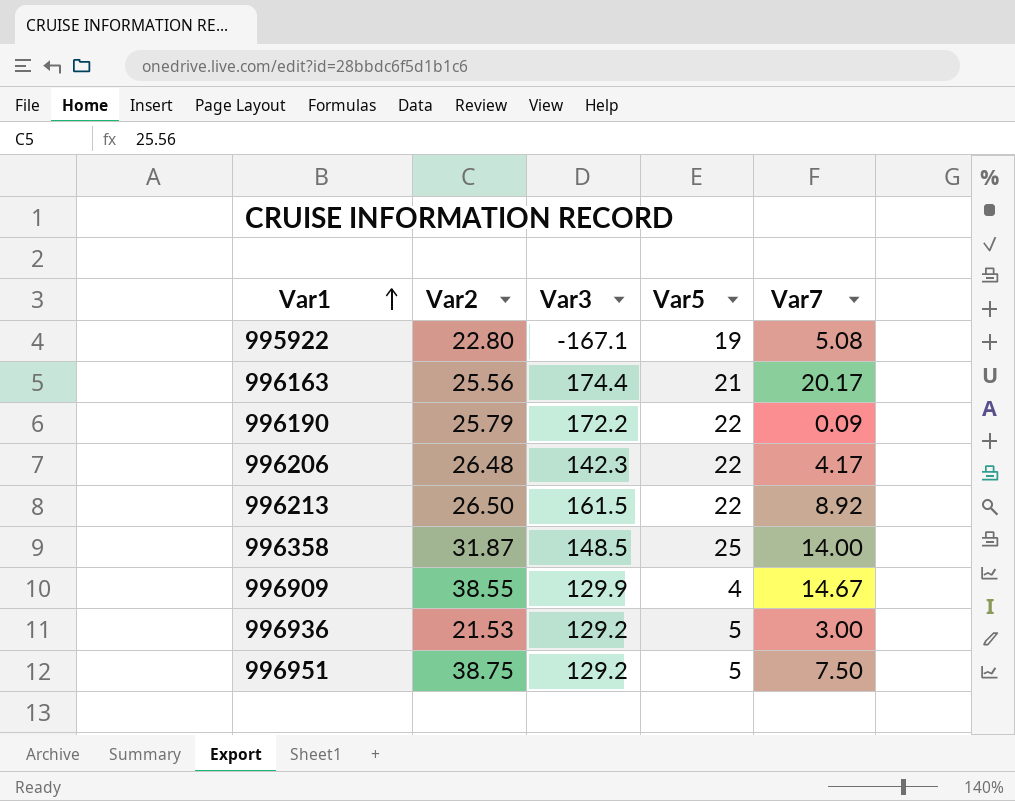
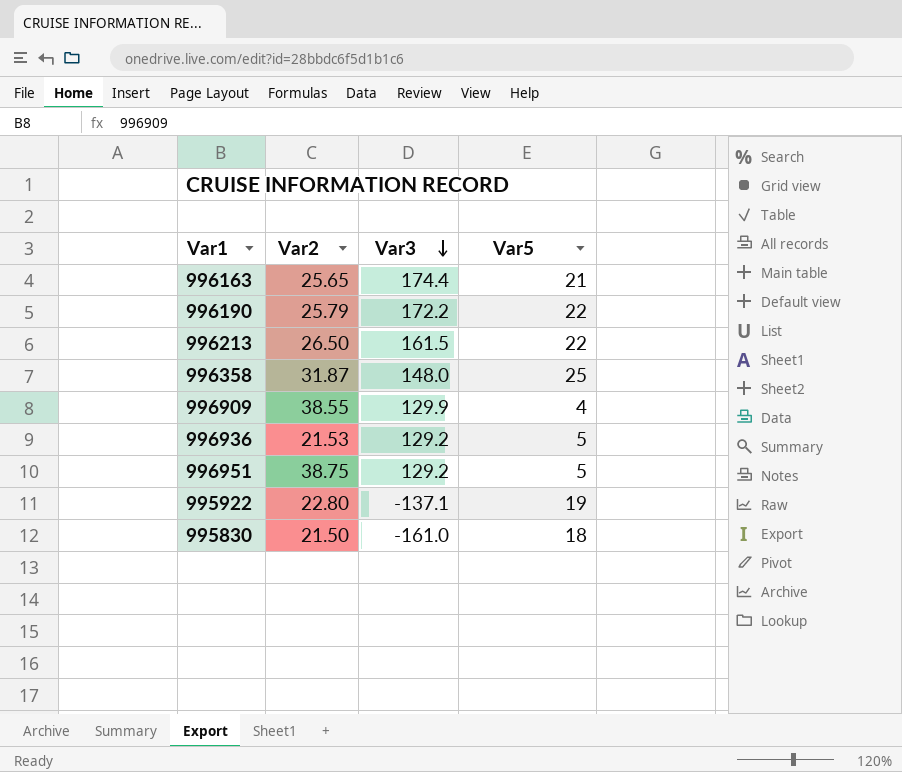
row order: Var1 ascending -> Var3 descending
column Var7 | position: 5 -> none
row 996206: 26.48 | 142.3 | 22 | 4.17 -> none
996163 | Var2: 25.56 -> 25.65
996358 | Var3: 148.5 -> 148.0
995922 | Var3: -167.1 -> -137.1
row 995830: none -> 21.50 | -161.0 | 18

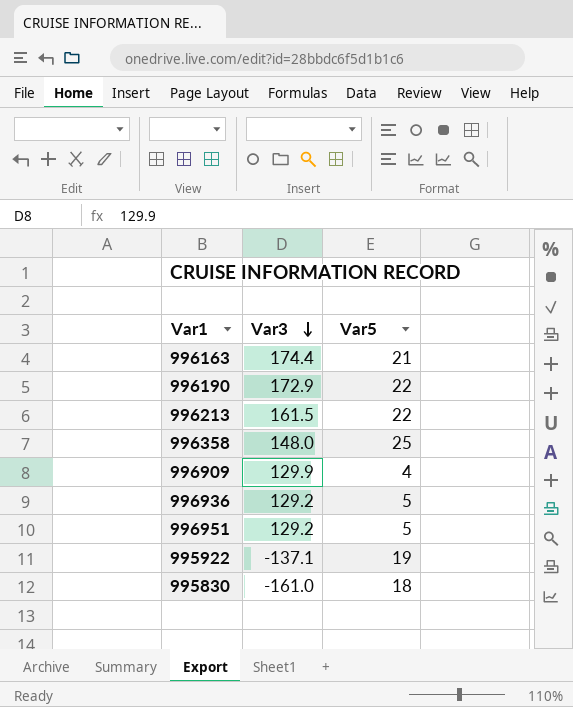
column Var2 | position: 2 -> none
996190 | Var3: 172.2 -> 172.9

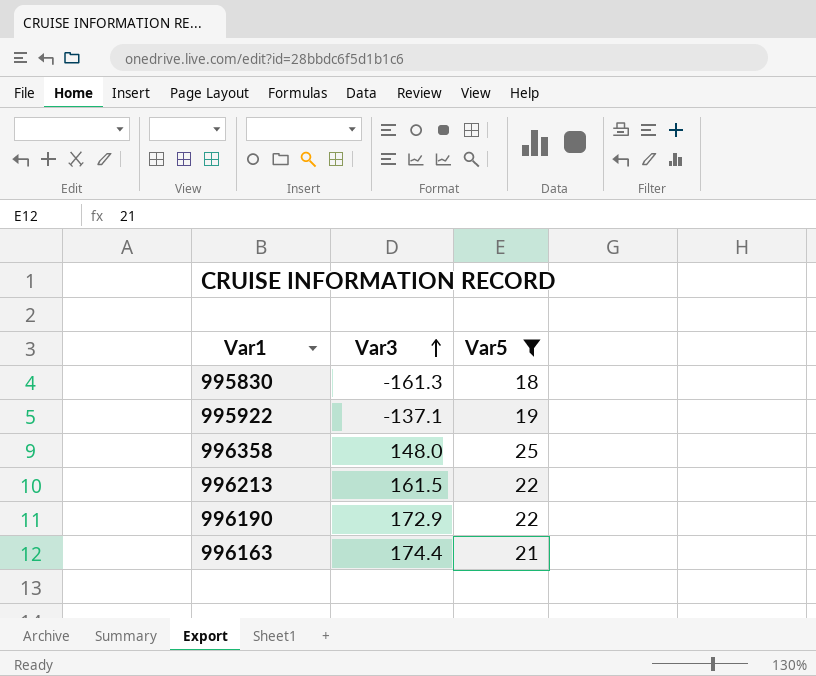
filter: none -> Var5 >= 18
row order: Var3 descending -> Var3 ascending
995830 | Var3: -161.0 -> -161.3

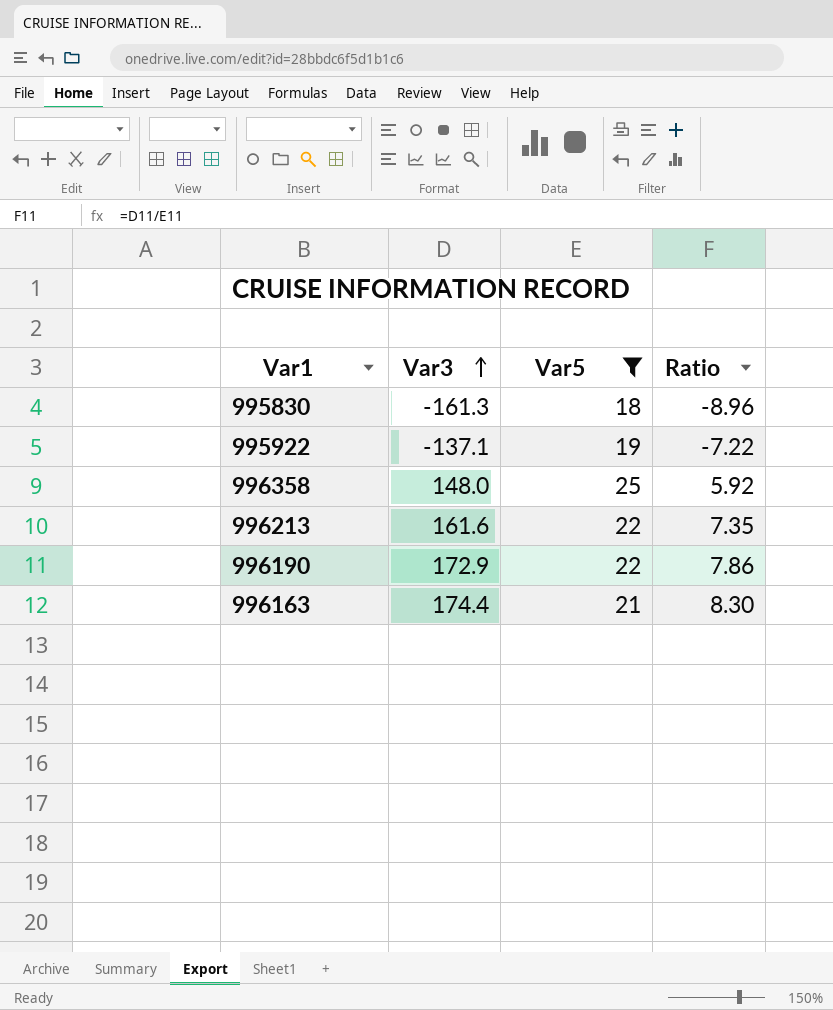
column Ratio | formula: none -> [Var3] / [Var5]
996213 | Var3: 161.5 -> 161.6

